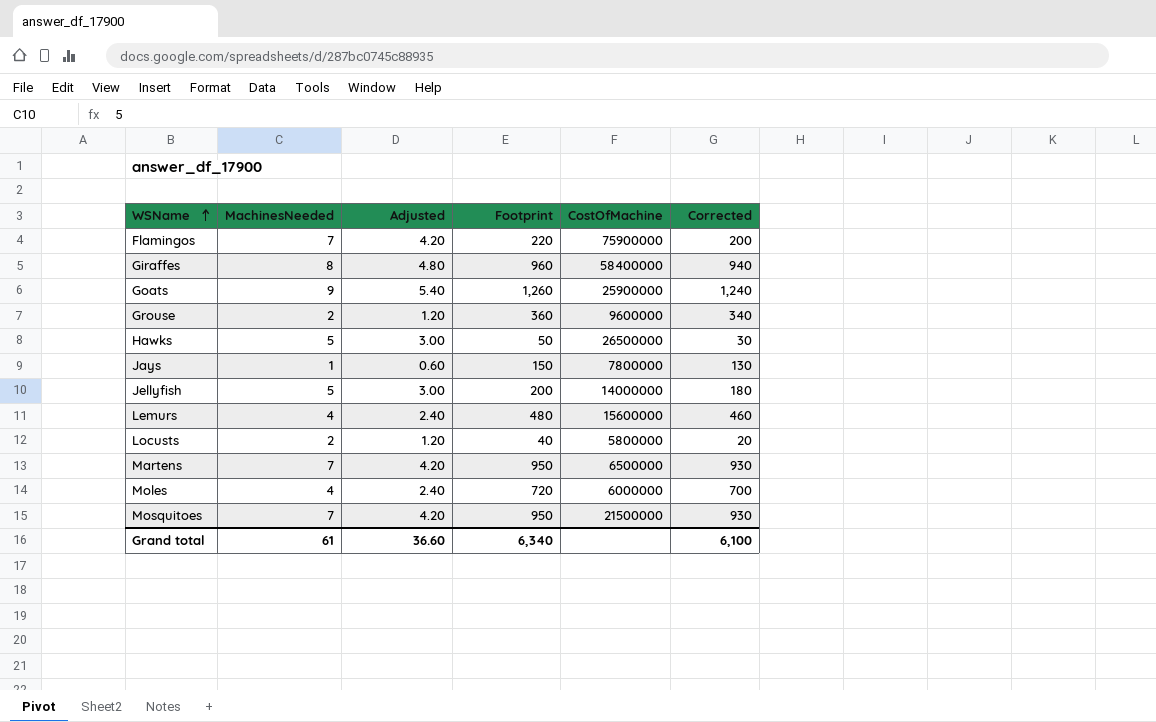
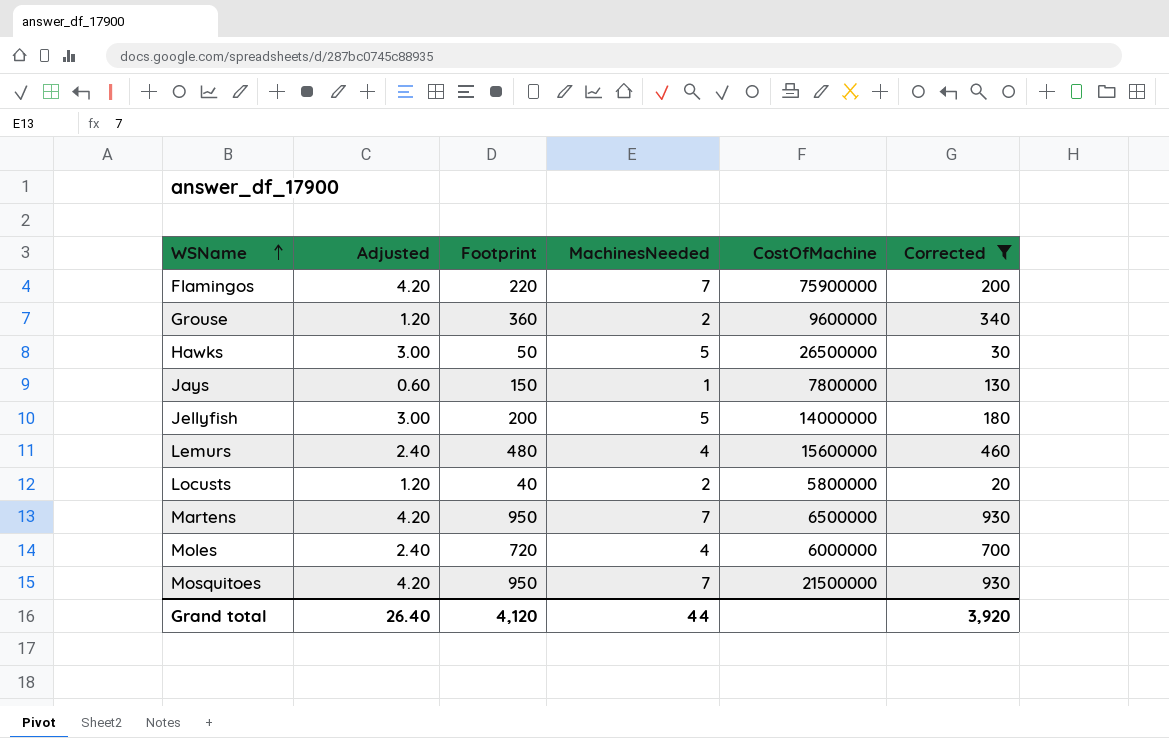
filter: none -> Corrected <= 930
column MachinesNeeded | position: 2 -> 4
Grand total | Adjusted: 36.60 -> 26.40
Grand total | Footprint: 6,340 -> 4,120
Grand total | MachinesNeeded: 61 -> 44
Grand total | Corrected: 6,100 -> 3,920

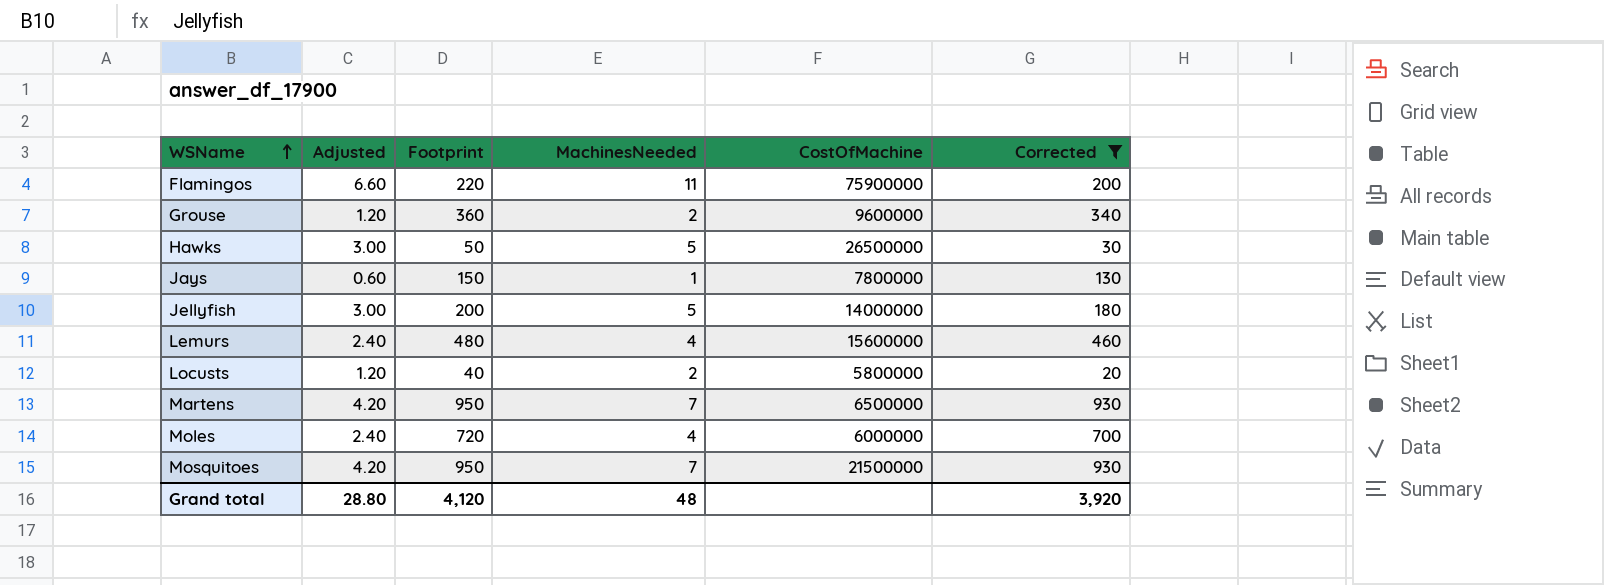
Flamingos | Adjusted: 4.20 -> 6.60
Flamingos | MachinesNeeded: 7 -> 11
Grand total | Adjusted: 26.40 -> 28.80
Grand total | MachinesNeeded: 44 -> 48

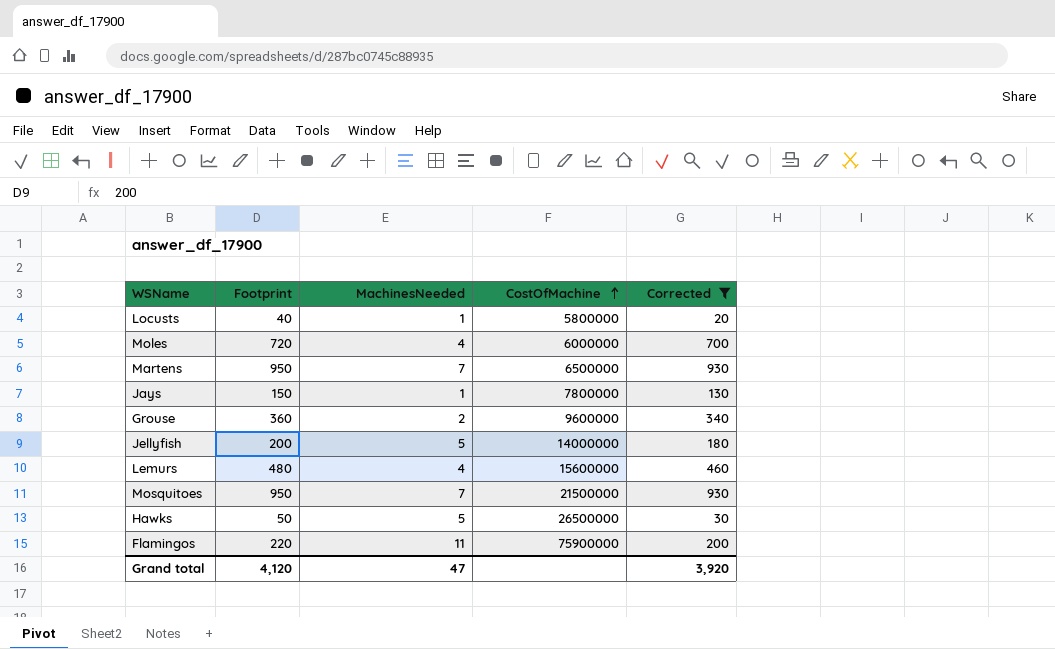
row order: WSName ascending -> CostOfMachine ascending
column Adjusted | formula: [MachinesNeeded] * 0.6 -> none
Locusts | MachinesNeeded: 2 -> 1
Grand total | MachinesNeeded: 48 -> 47

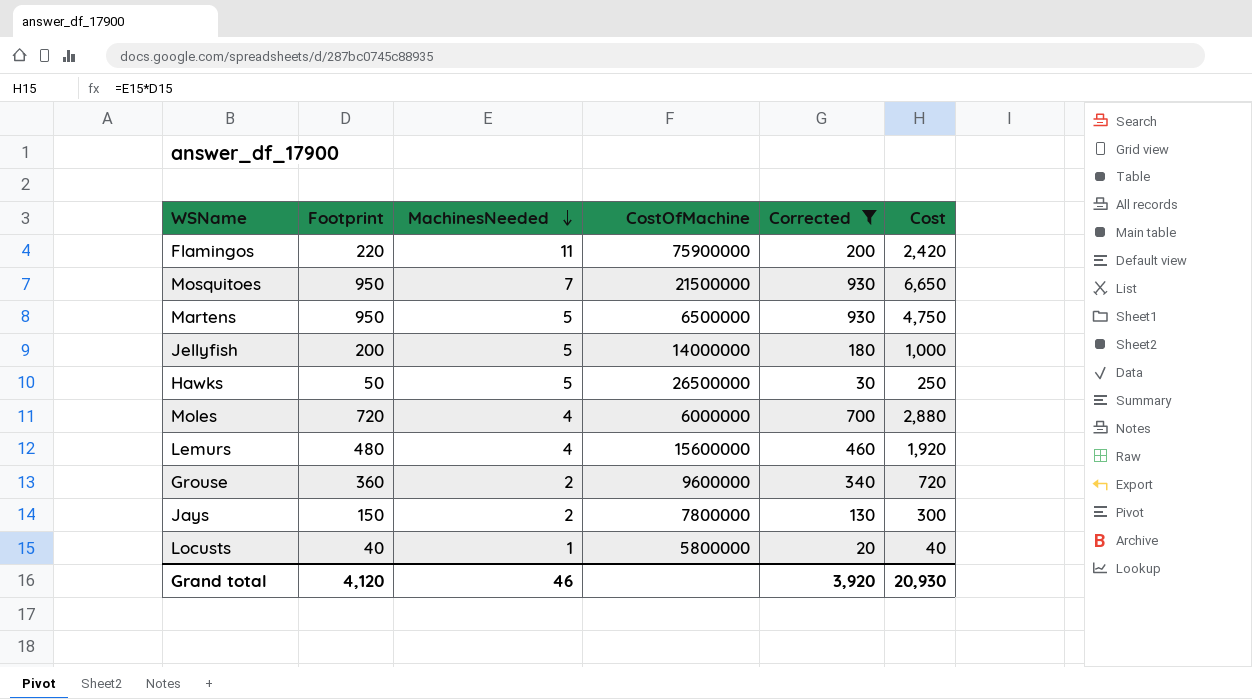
row order: CostOfMachine ascending -> MachinesNeeded descending
column Cost | formula: none -> [Footprint] * [MachinesNeeded]
Martens | MachinesNeeded: 7 -> 5
Jays | MachinesNeeded: 1 -> 2
Grand total | MachinesNeeded: 47 -> 46

